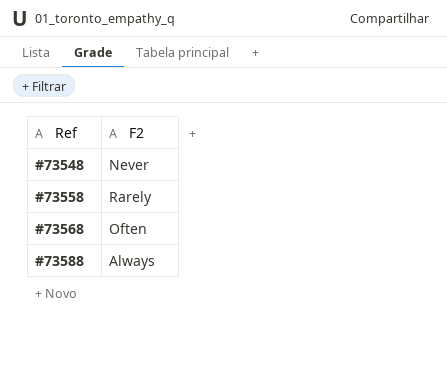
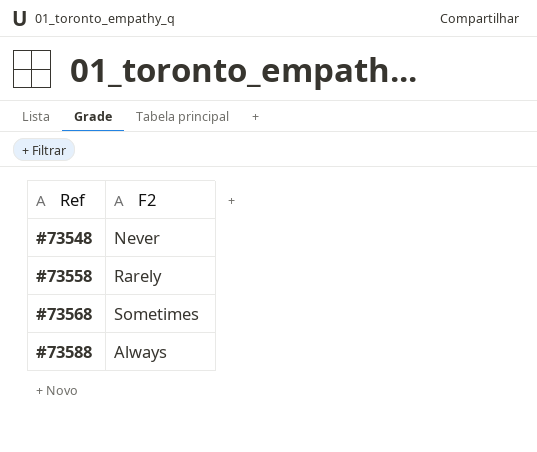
#73568 | F2: Often -> Sometimes

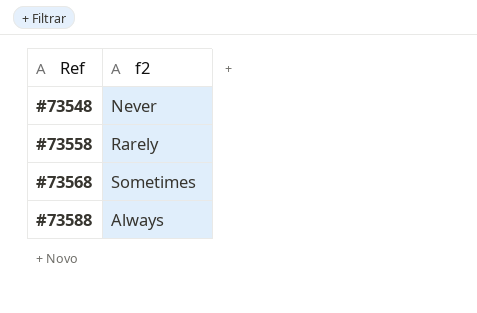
column name: F2 -> f2

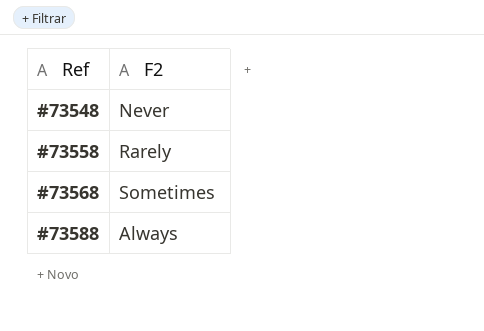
column name: f2 -> F2

